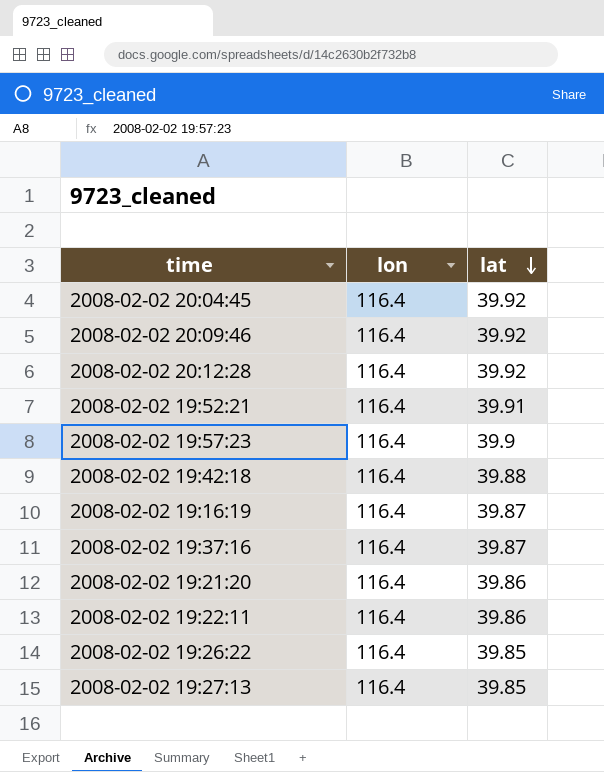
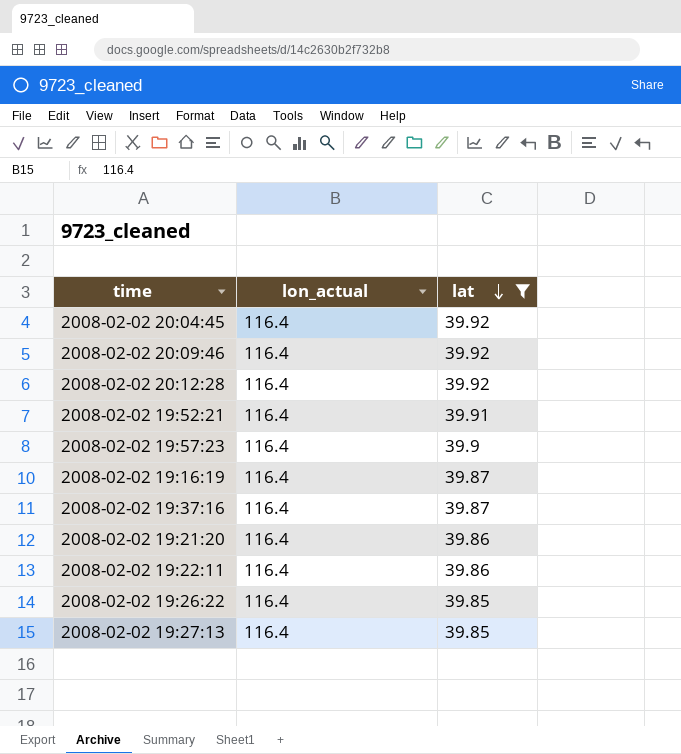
filter: none -> lat != 39.88
column name: lon -> lon_actual

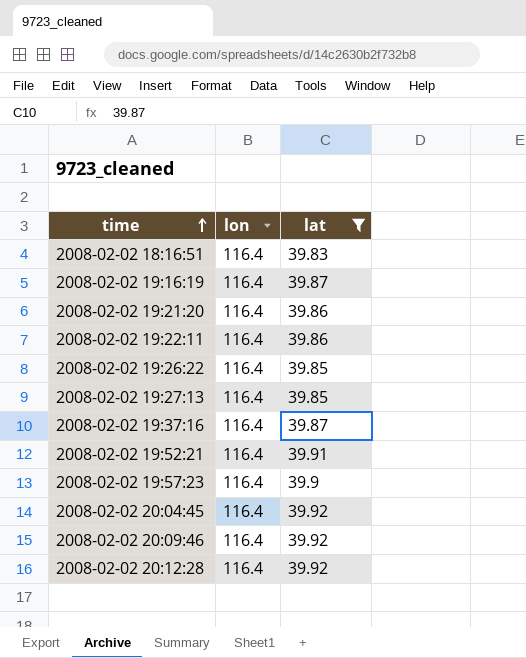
row order: lat descending -> time ascending
column name: lon_actual -> lon
row 2008-02-02 18:16:51: none -> 116.4 | 39.83

